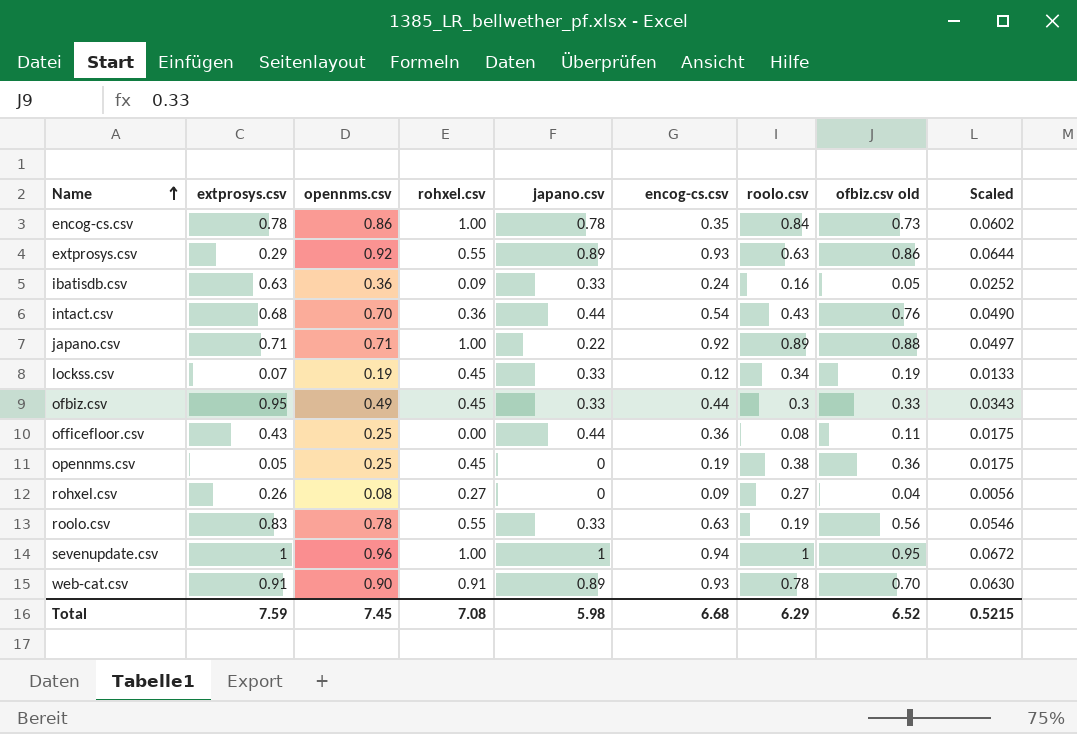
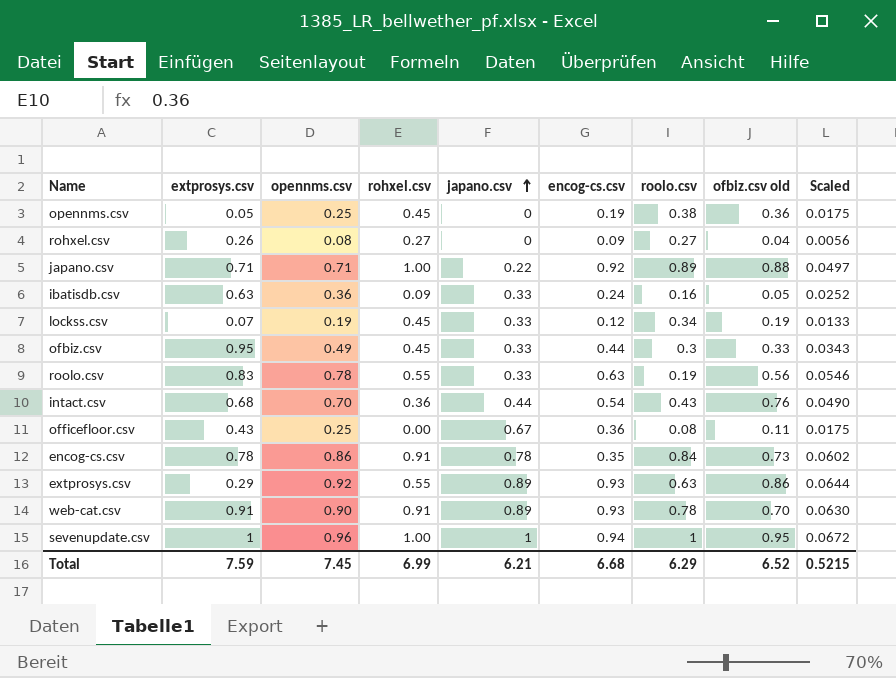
row order: Name ascending -> japano.csv ascending
officefloor.csv | japano.csv: 0.44 -> 0.67
encog-cs.csv | rohxel.csv: 1.00 -> 0.91
Total | rohxel.csv: 7.08 -> 6.99
Total | japano.csv: 5.98 -> 6.21

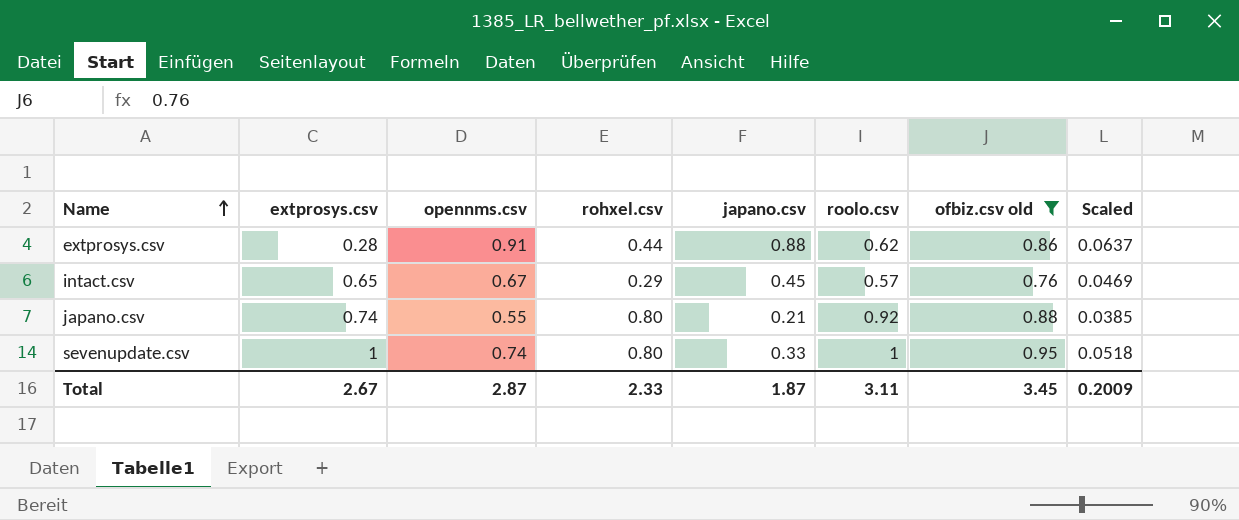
filter: none -> ofbiz.csv old >= 0.76
row order: japano.csv ascending -> Name ascending
column encog-cs.csv | position: 6 -> none
extprosys.csv | extprosys.csv: 0.29 -> 0.28
extprosys.csv | opennms.csv: 0.92 -> 0.91
extprosys.csv | rohxel.csv: 0.55 -> 0.44
extprosys.csv | japano.csv: 0.89 -> 0.88
extprosys.csv | roolo.csv: 0.63 -> 0.62
extprosys.csv | Scaled: 0.0644 -> 0.0637
intact.csv | extprosys.csv: 0.68 -> 0.65
intact.csv | opennms.csv: 0.70 -> 0.67
intact.csv | rohxel.csv: 0.36 -> 0.29
intact.csv | japano.csv: 0.44 -> 0.45
intact.csv | roolo.csv: 0.43 -> 0.57
intact.csv | Scaled: 0.0490 -> 0.0469
japano.csv | extprosys.csv: 0.71 -> 0.74
japano.csv | opennms.csv: 0.71 -> 0.55
japano.csv | rohxel.csv: 1.00 -> 0.80
japano.csv | japano.csv: 0.22 -> 0.21
japano.csv | roolo.csv: 0.89 -> 0.92
japano.csv | Scaled: 0.0497 -> 0.0385
sevenupdate.csv | opennms.csv: 0.96 -> 0.74
sevenupdate.csv | rohxel.csv: 1.00 -> 0.80
sevenupdate.csv | japano.csv: 1 -> 0.33
sevenupdate.csv | Scaled: 0.0672 -> 0.0518
Total | extprosys.csv: 7.59 -> 2.67
Total | opennms.csv: 7.45 -> 2.87
Total | rohxel.csv: 6.99 -> 2.33
Total | japano.csv: 6.21 -> 1.87
Total | roolo.csv: 6.29 -> 3.11
Total | ofbiz.csv old: 6.52 -> 3.45
Total | Scaled: 0.5215 -> 0.2009

